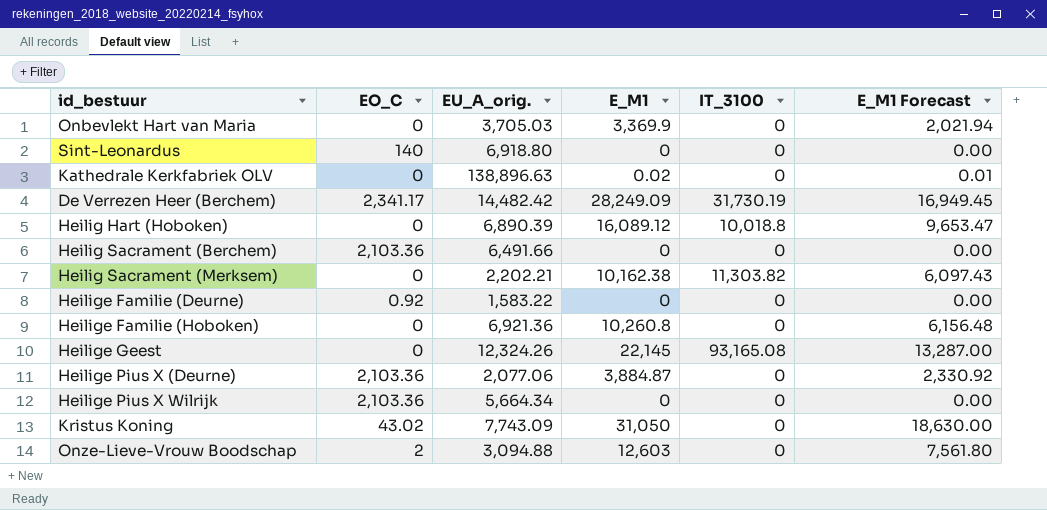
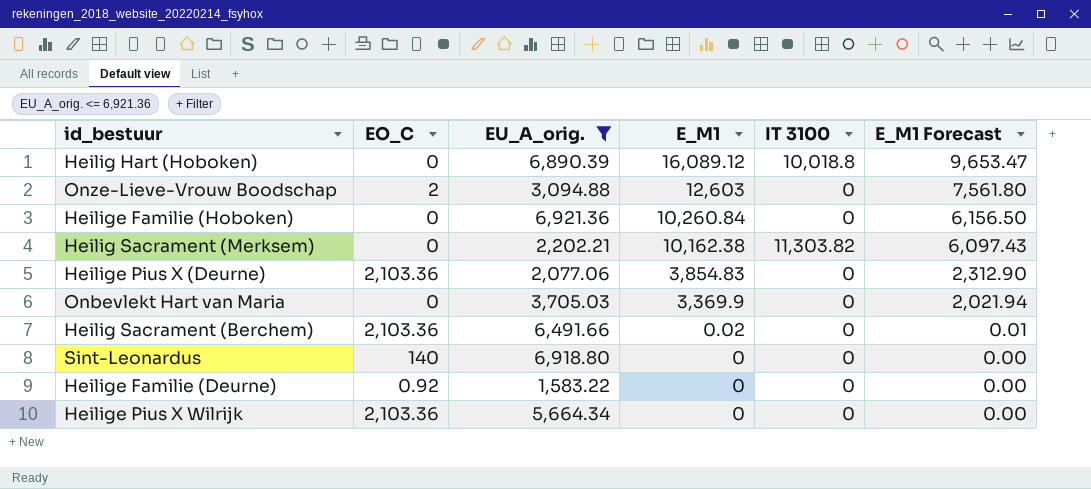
filter: none -> EU_A_orig. <= 6,921.36
row order: none -> E_M1 descending
column name: IT_3100 -> IT 3100
Heilige Familie (Hoboken) | E_M1: 10,260.8 -> 10,260.84
Heilige Familie (Hoboken) | E_M1 Forecast: 6,156.48 -> 6,156.50
Heilige Pius X (Deurne) | E_M1: 3,884.87 -> 3,854.83
Heilige Pius X (Deurne) | E_M1 Forecast: 2,330.92 -> 2,312.90
Heilig Sacrament (Berchem) | E_M1: 0 -> 0.02
Heilig Sacrament (Berchem) | E_M1 Forecast: 0.00 -> 0.01

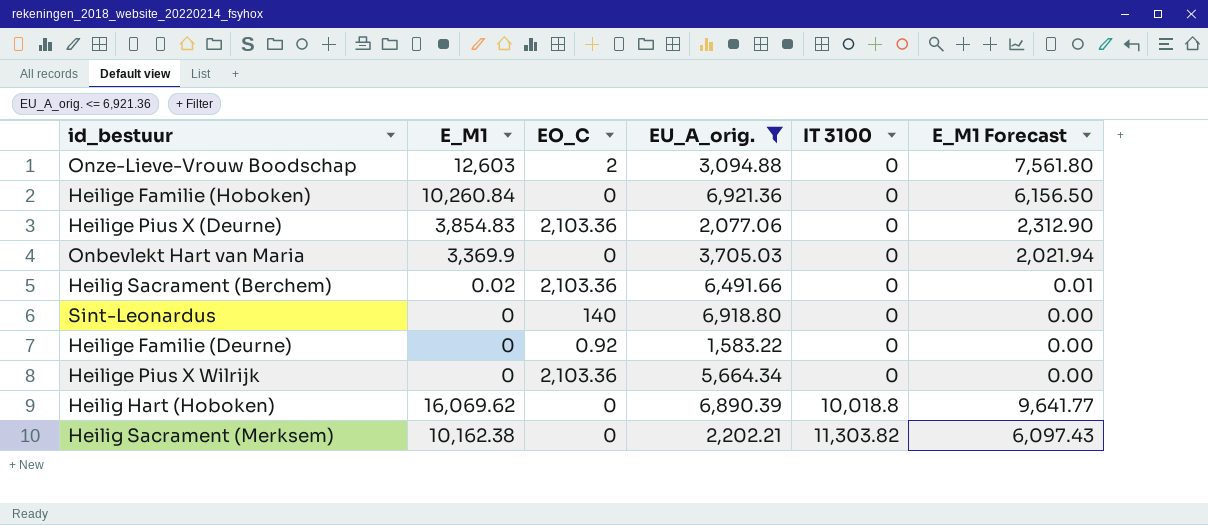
row order: E_M1 descending -> IT 3100 ascending
column E_M1 | position: 4 -> 2
Heilig Hart (Hoboken) | E_M1: 16,089.12 -> 16,069.62
Heilig Hart (Hoboken) | E_M1 Forecast: 9,653.47 -> 9,641.77

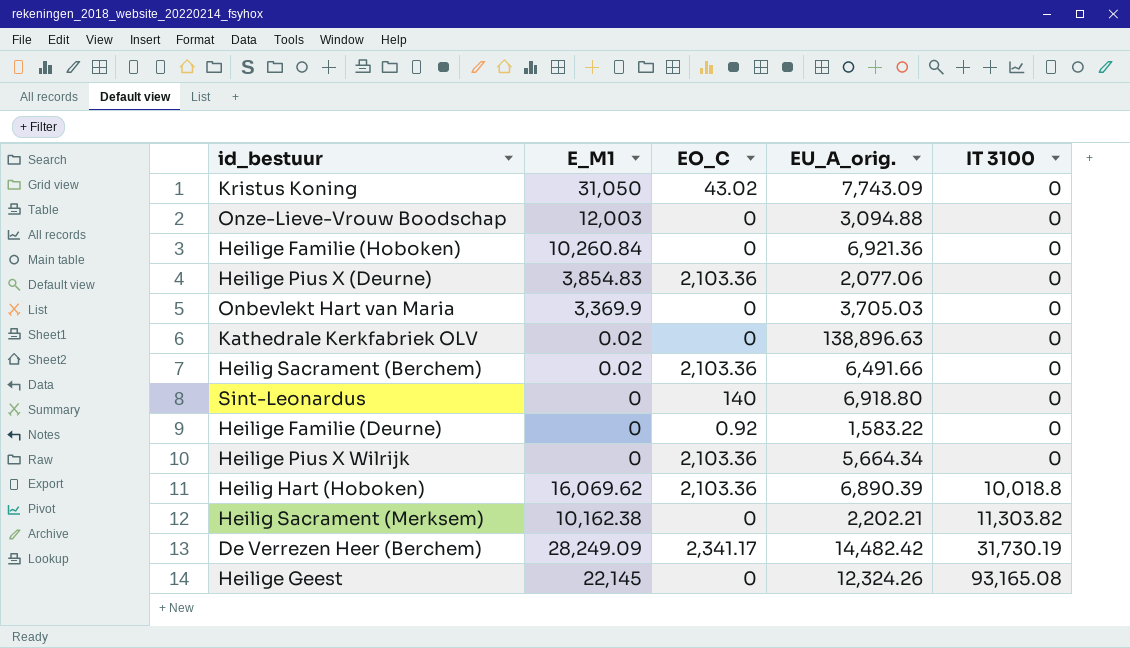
filter: EU_A_orig. <= 6,921.36 -> none
column E_M1 Forecast | formula: [E_M1] * 0.6 -> none
Onze-Lieve-Vrouw Boodschap | E_M1: 12,603 -> 12,003
Onze-Lieve-Vrouw Boodschap | EO_C: 2 -> 0
Heilig Hart (Hoboken) | EO_C: 0 -> 2,103.36

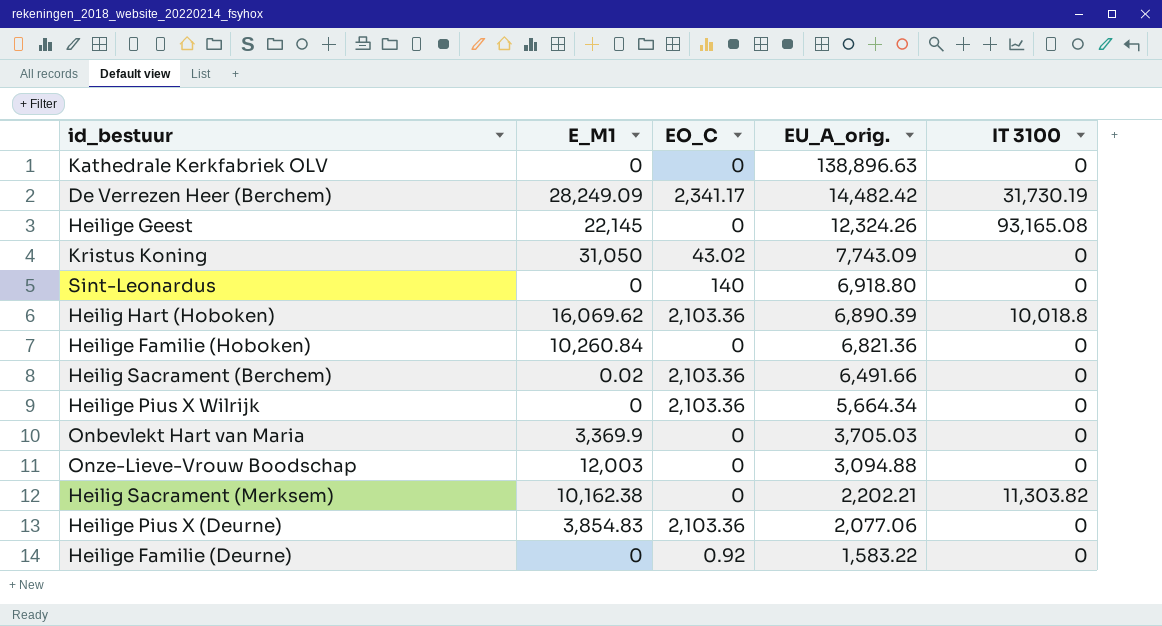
row order: IT 3100 ascending -> EU_A_orig. descending
Kathedrale Kerkfabriek OLV | E_M1: 0.02 -> 0
Heilige Familie (Hoboken) | EU_A_orig.: 6,921.36 -> 6,821.36

